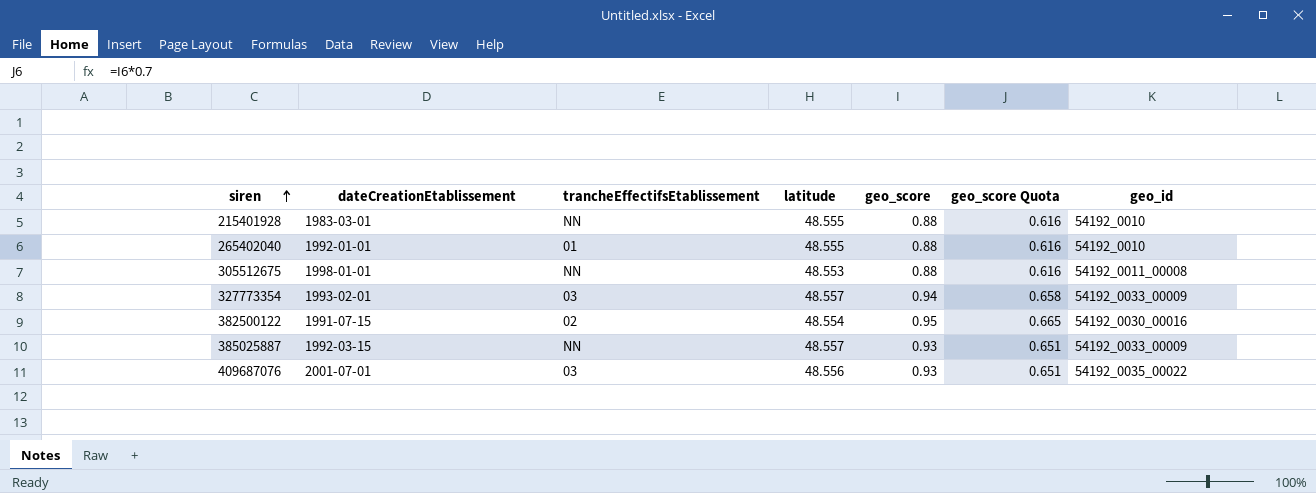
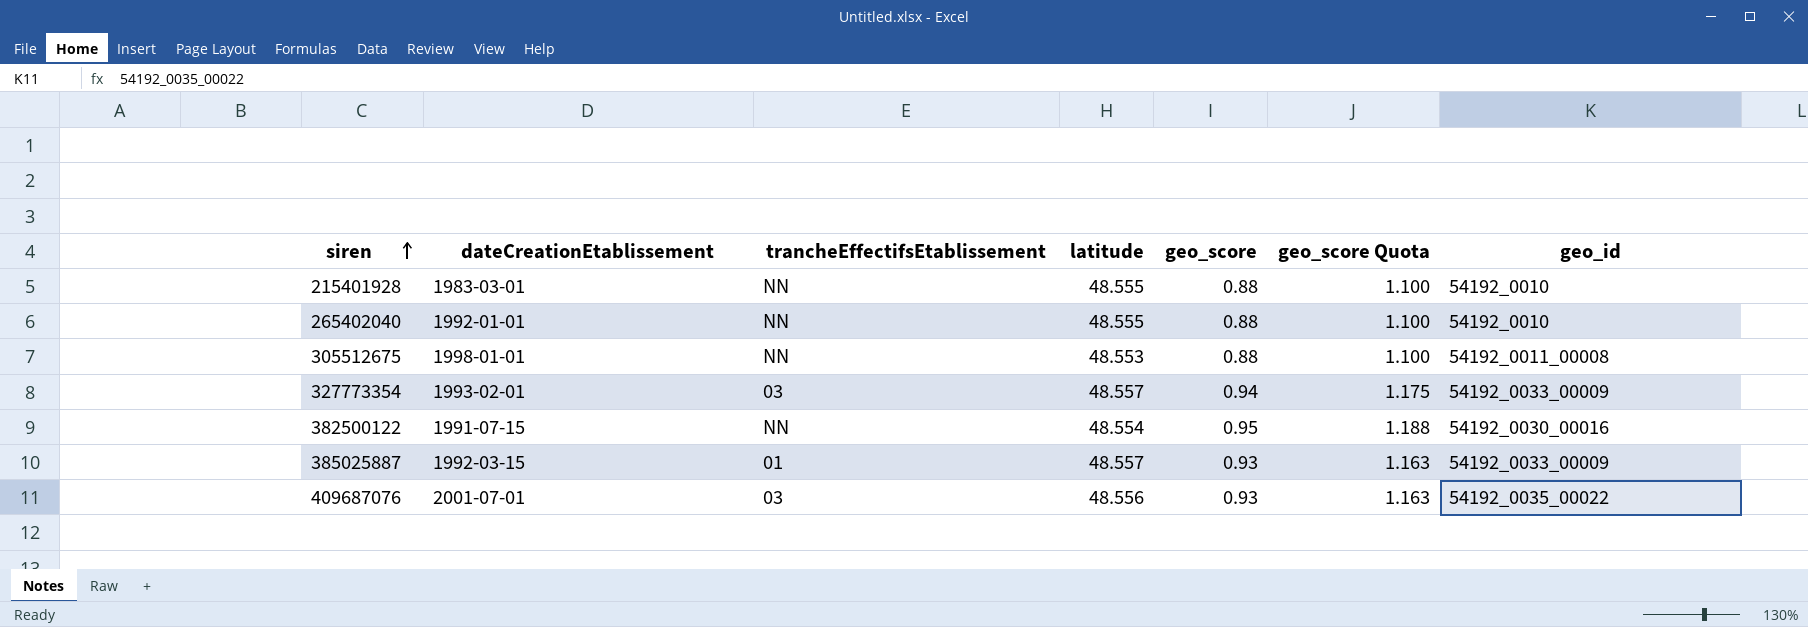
column geo_score Quota | formula: [geo_score] * 0.7 -> [geo_score] * 1.25
265402040 | trancheEffectifsEtablissement: 01 -> NN
382500122 | trancheEffectifsEtablissement: 02 -> NN
385025887 | trancheEffectifsEtablissement: NN -> 01

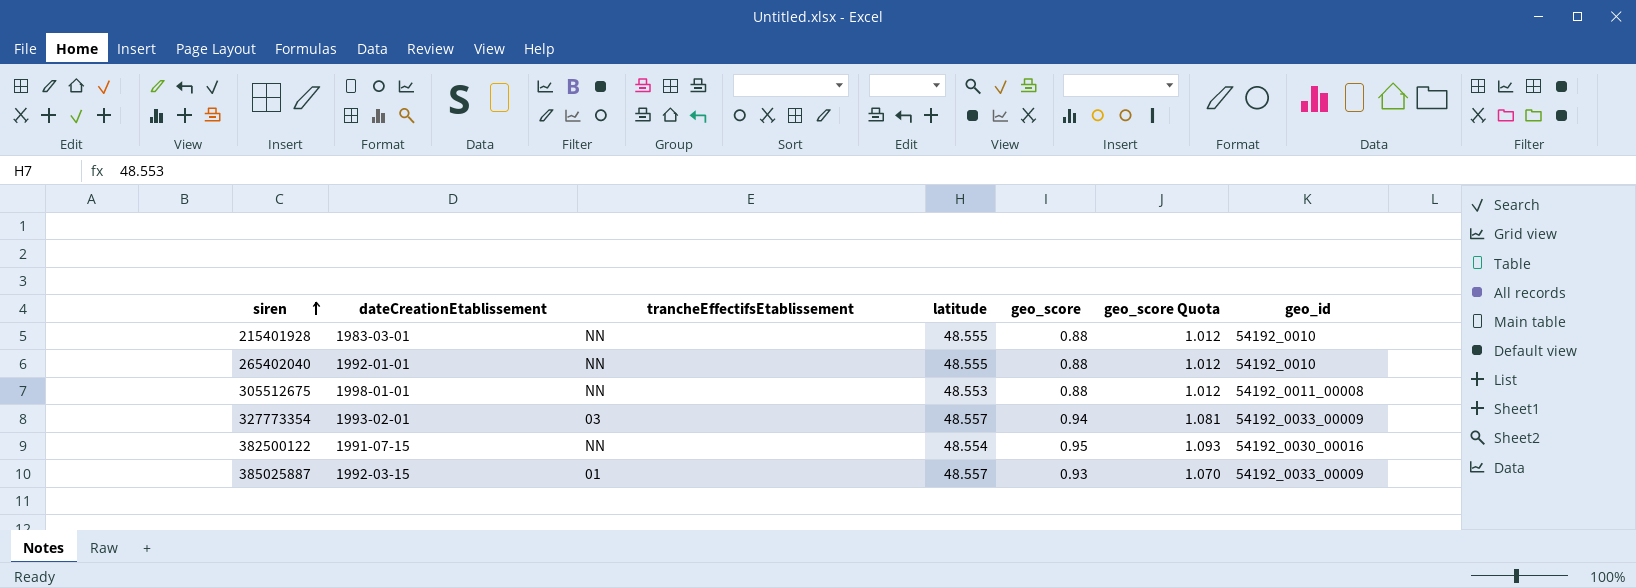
column geo_score Quota | formula: [geo_score] * 1.25 -> [geo_score] * 1.15
row 409687076: 2001-07-01 | 03 | 48.556 | 0.93 | 1.163 | 54192_0035_00022 -> none

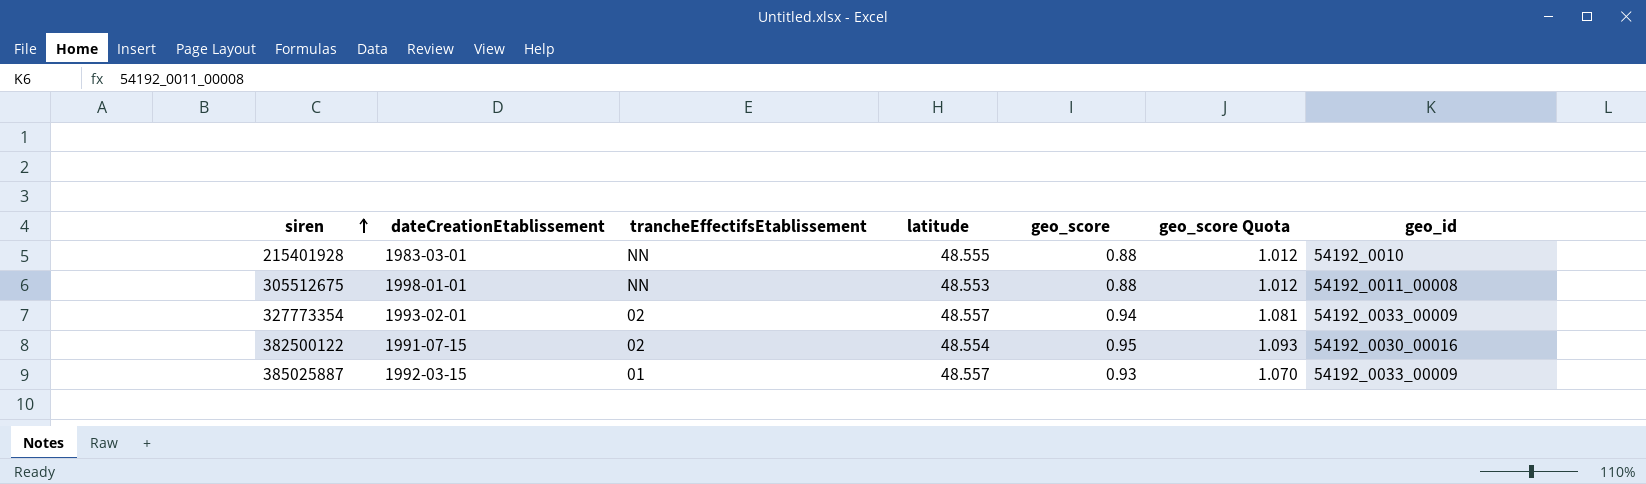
row 265402040: 1992-01-01 | NN | 48.555 | 0.88 | 1.012 | 54192_0010 -> none
327773354 | trancheEffectifsEtablissement: 03 -> 02
382500122 | trancheEffectifsEtablissement: NN -> 02

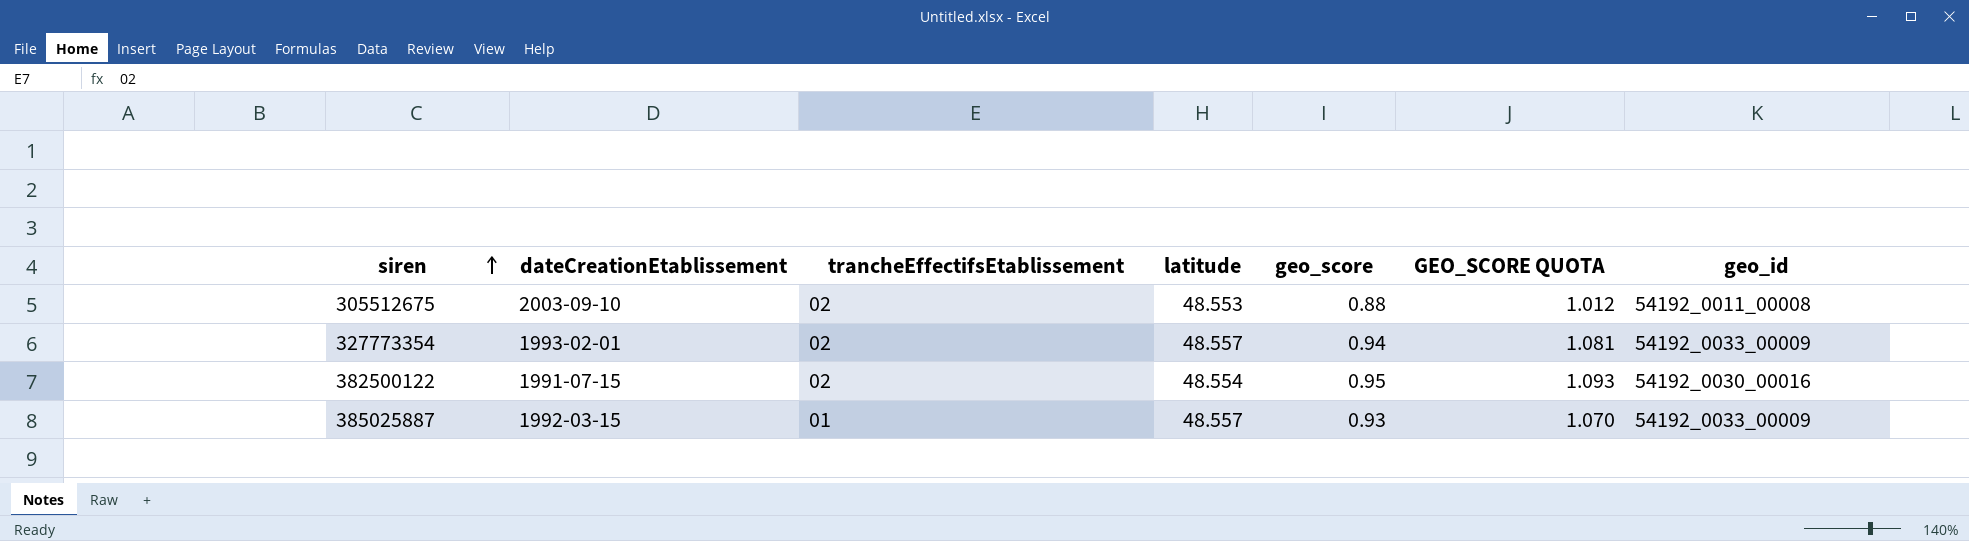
column name: geo_score Quota -> GEO_SCORE QUOTA
row 215401928: 1983-03-01 | NN | 48.555 | 0.88 | 1.012 | 54192_0010 -> none
305512675 | dateCreationEtablissement: 1998-01-01 -> 2003-09-10
305512675 | trancheEffectifsEtablissement: NN -> 02

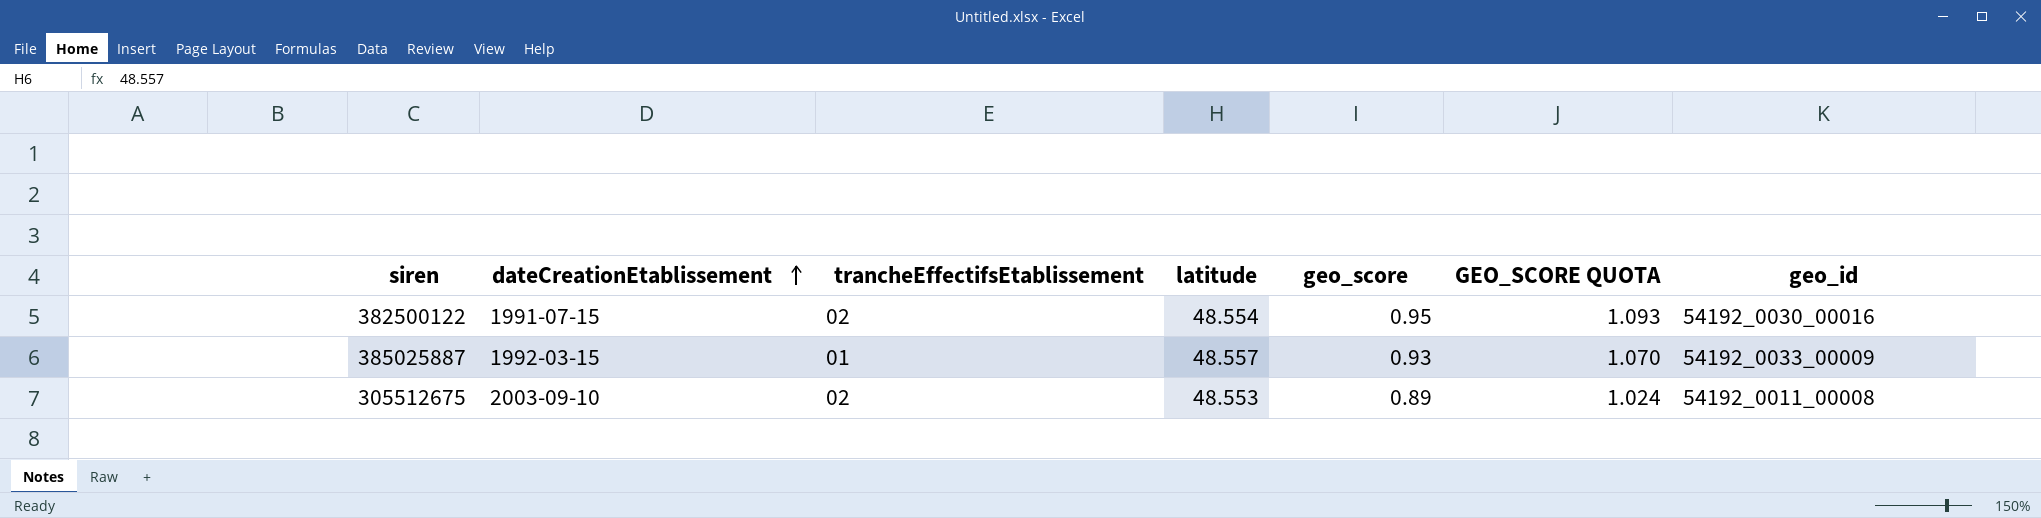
row order: siren ascending -> dateCreationEtablissement ascending
row 327773354: 1993-02-01 | 02 | 48.557 | 0.94 | 1.081 | 54192_0033_00009 -> none
305512675 | geo_score: 0.88 -> 0.89
305512675 | GEO_SCORE QUOTA: 1.012 -> 1.024

